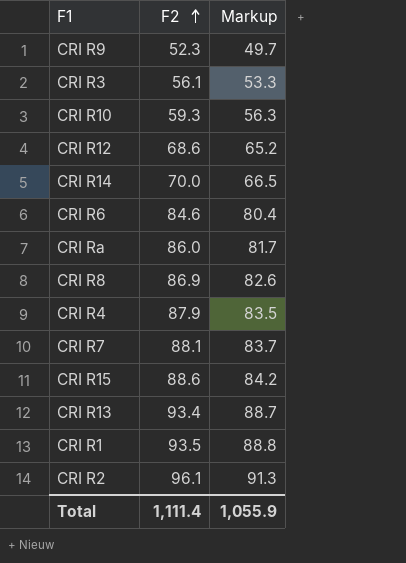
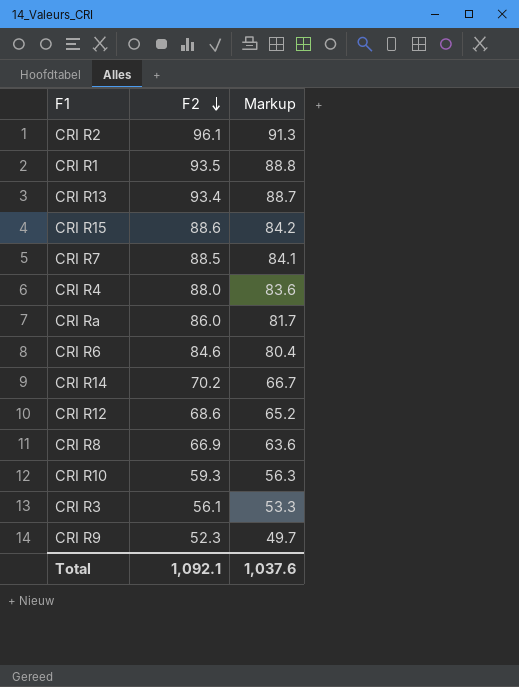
row order: F2 ascending -> F2 descending
CRI R7 | F2: 88.1 -> 88.5
CRI R7 | Markup: 83.7 -> 84.1
CRI R4 | F2: 87.9 -> 88.0
CRI R4 | Markup: 83.5 -> 83.6
CRI R14 | F2: 70.0 -> 70.2
CRI R14 | Markup: 66.5 -> 66.7
CRI R8 | F2: 86.9 -> 66.9
CRI R8 | Markup: 82.6 -> 63.6
Total | F2: 1,111.4 -> 1,092.1
Total | Markup: 1,055.9 -> 1,037.6

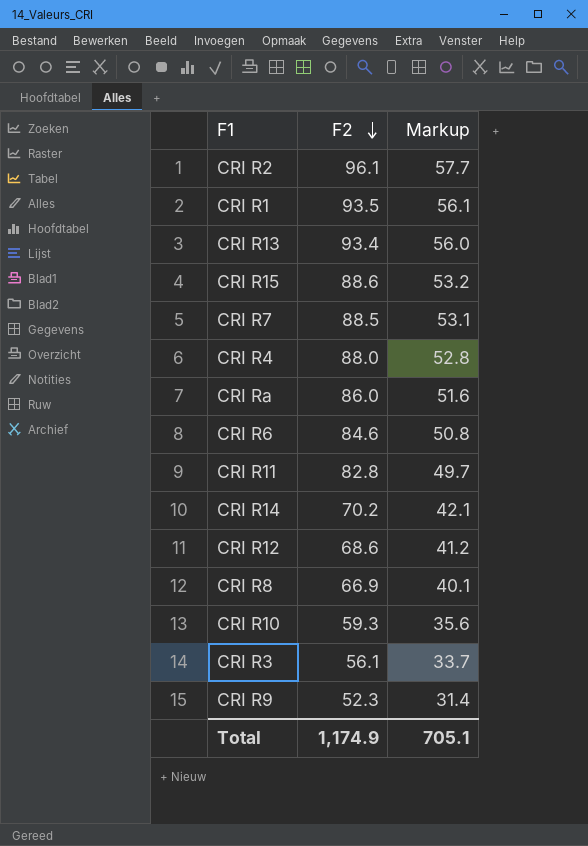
column Markup | formula: [F2] * 0.95 -> [F2] * 0.6
row CRI R11: none -> 82.8 | 49.7
Total | F2: 1,092.1 -> 1,174.9
Total | Markup: 1,037.6 -> 705.1

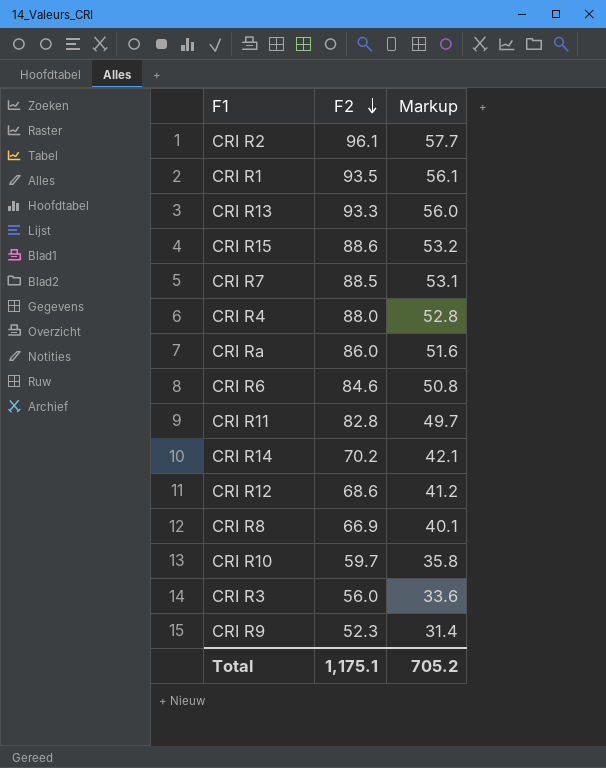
CRI R13 | F2: 93.4 -> 93.3
CRI R10 | F2: 59.3 -> 59.7
CRI R10 | Markup: 35.6 -> 35.8
CRI R3 | F2: 56.1 -> 56.0
CRI R3 | Markup: 33.7 -> 33.6
Total | F2: 1,174.9 -> 1,175.1
Total | Markup: 705.1 -> 705.2

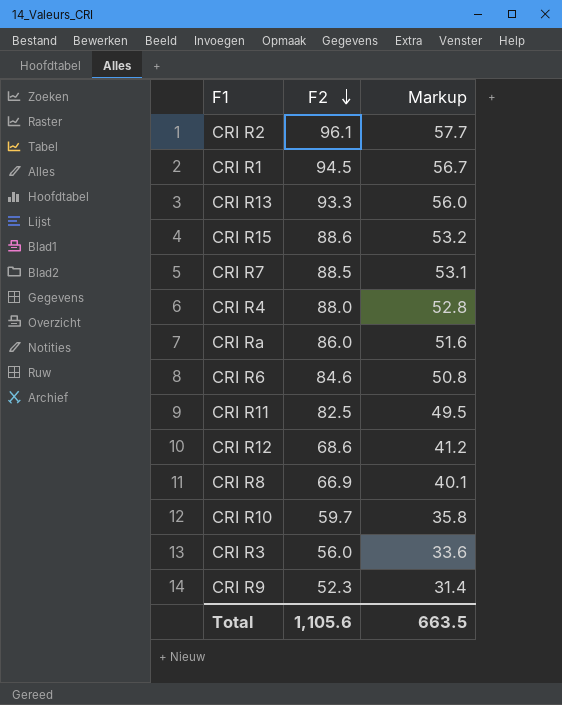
row CRI R14: 70.2 | 42.1 -> none
CRI R1 | F2: 93.5 -> 94.5
CRI R1 | Markup: 56.1 -> 56.7
CRI R11 | F2: 82.8 -> 82.5
CRI R11 | Markup: 49.7 -> 49.5
Total | F2: 1,175.1 -> 1,105.6
Total | Markup: 705.2 -> 663.5

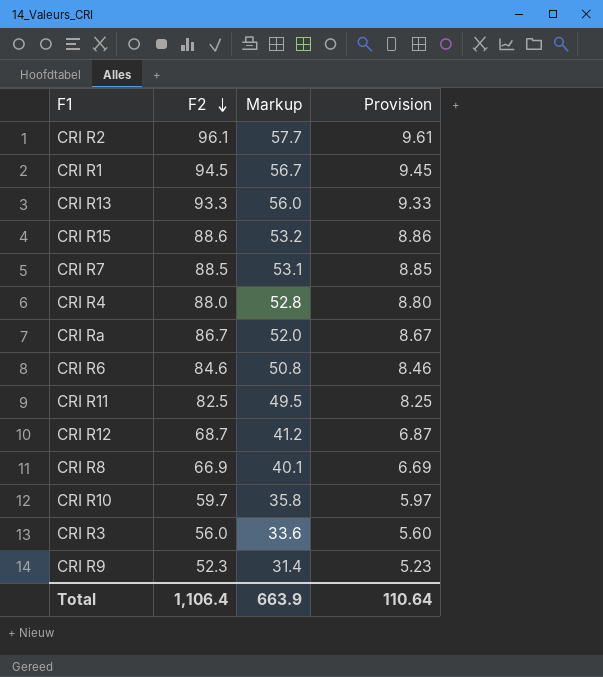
column Provision | formula: none -> [F2] * 0.1
CRI Ra | F2: 86.0 -> 86.7
CRI Ra | Markup: 51.6 -> 52.0
CRI R12 | F2: 68.6 -> 68.7
Total | F2: 1,105.6 -> 1,106.4
Total | Markup: 663.5 -> 663.9

